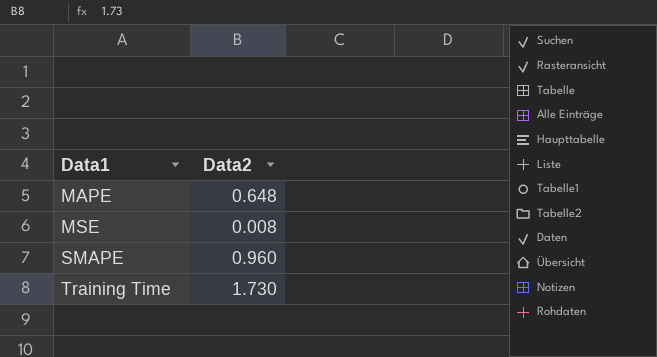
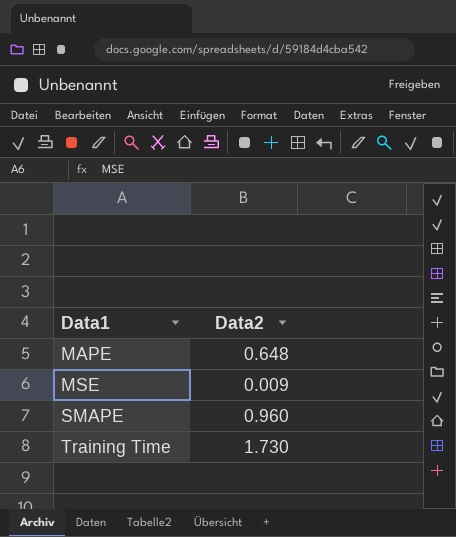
MSE | Data2: 0.008 -> 0.009

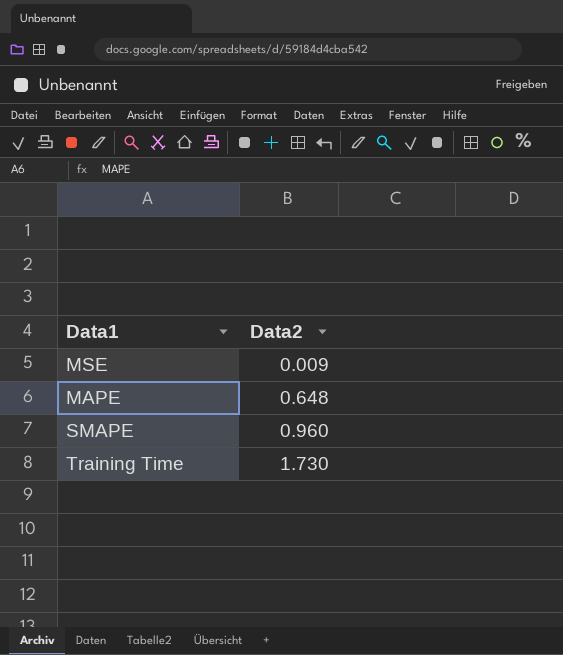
row order: Data1 ascending -> Data2 ascending

